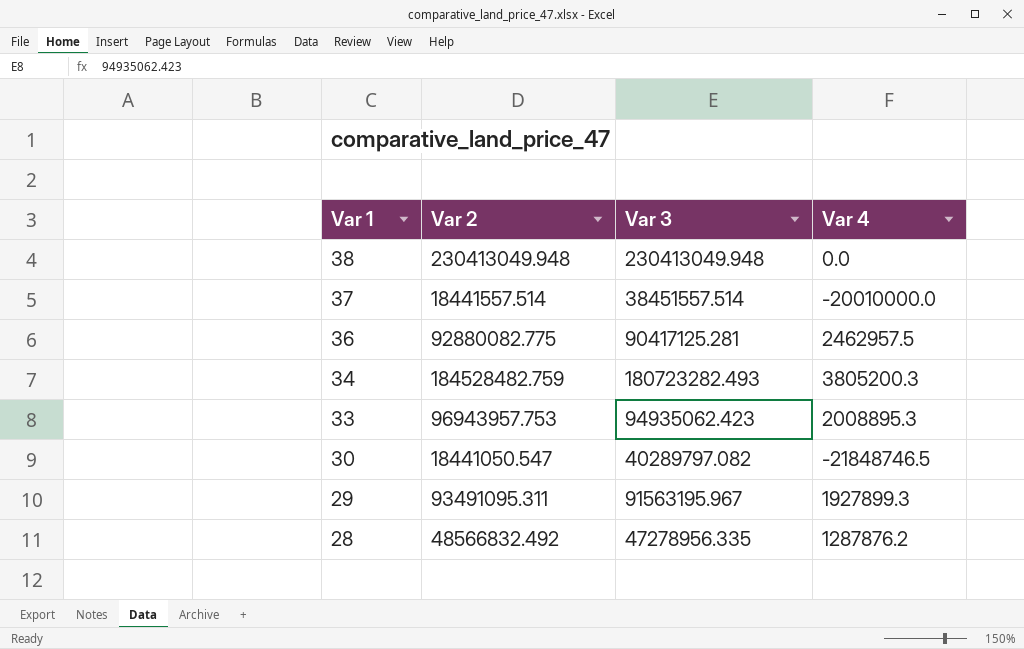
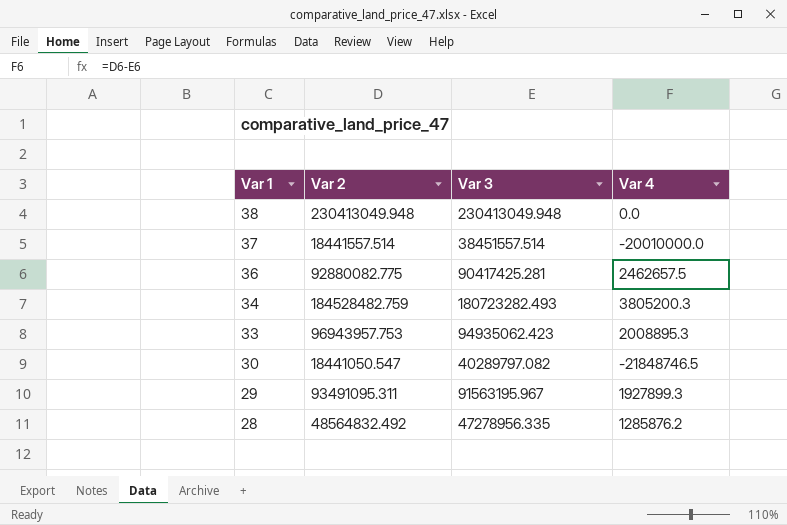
36 | Var 3: 90417125.281 -> 90417425.281
36 | Var 4: 2462957.5 -> 2462657.5
28 | Var 2: 48566832.492 -> 48564832.492
28 | Var 4: 1287876.2 -> 1285876.2

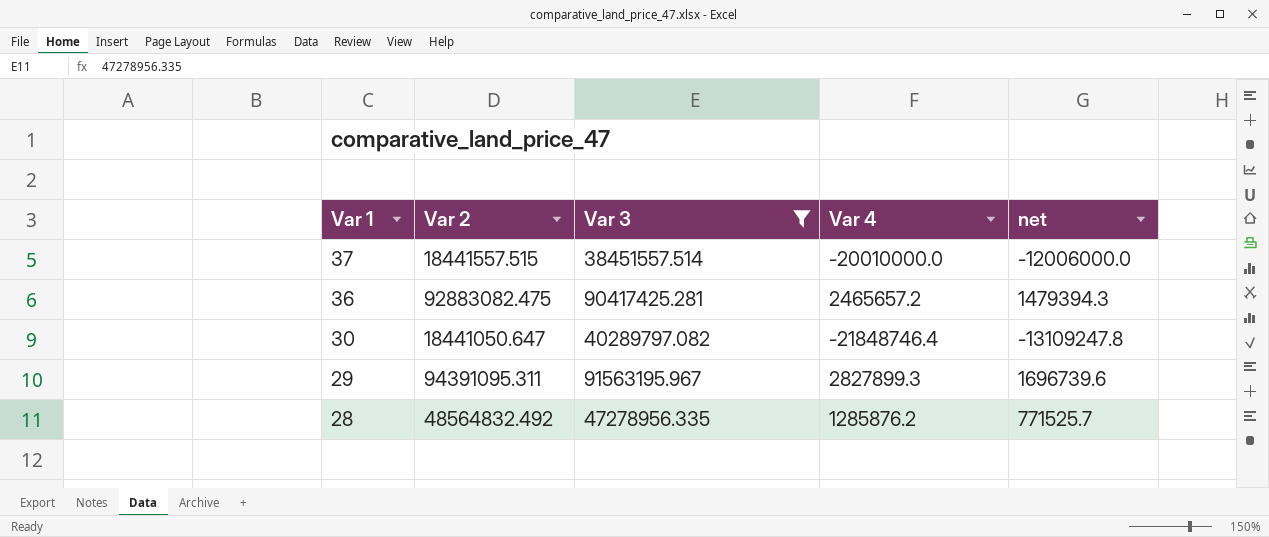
filter: none -> Var 3 <= 91563195.967
column net | formula: none -> [Var 4] * 0.6
37 | Var 2: 18441557.514 -> 18441557.515
36 | Var 2: 92880082.775 -> 92883082.475
36 | Var 4: 2462657.5 -> 2465657.2
30 | Var 2: 18441050.547 -> 18441050.647
30 | Var 4: -21848746.5 -> -21848746.4
29 | Var 2: 93491095.311 -> 94391095.311
29 | Var 4: 1927899.3 -> 2827899.3

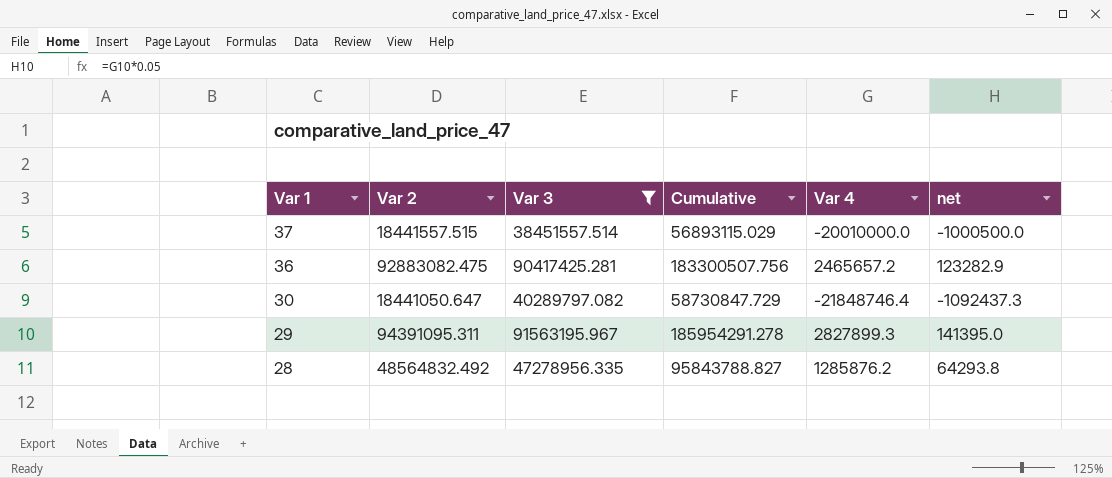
column Cumulative | formula: none -> [Var 2] + [Var 3]
column net | formula: [Var 4] * 0.6 -> [Var 4] * 0.05

